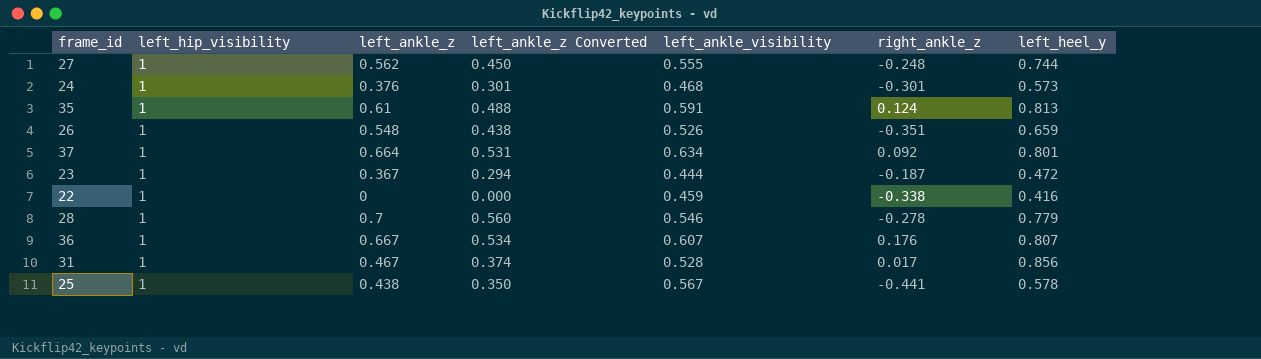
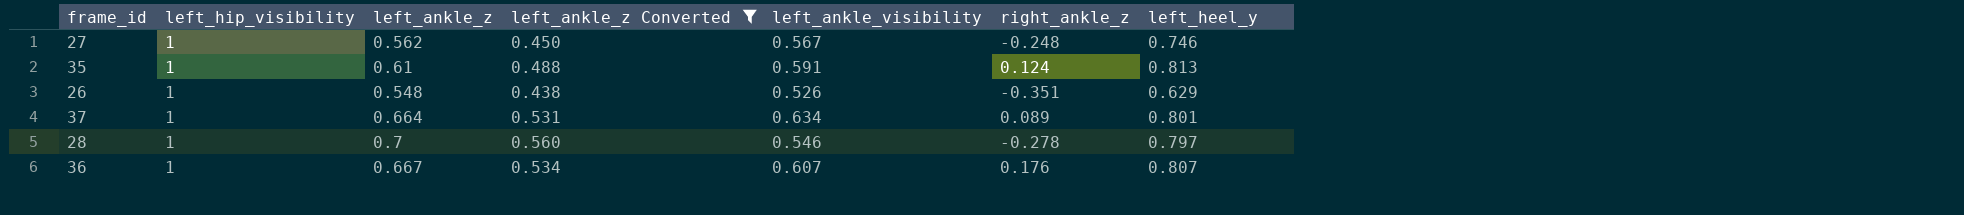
filter: none -> left_ankle_z Converted >= 0.438
27 | left_ankle_visibility: 0.555 -> 0.567
27 | left_heel_y: 0.744 -> 0.746
26 | left_heel_y: 0.659 -> 0.629
37 | right_ankle_z: 0.092 -> 0.089
28 | left_heel_y: 0.779 -> 0.797

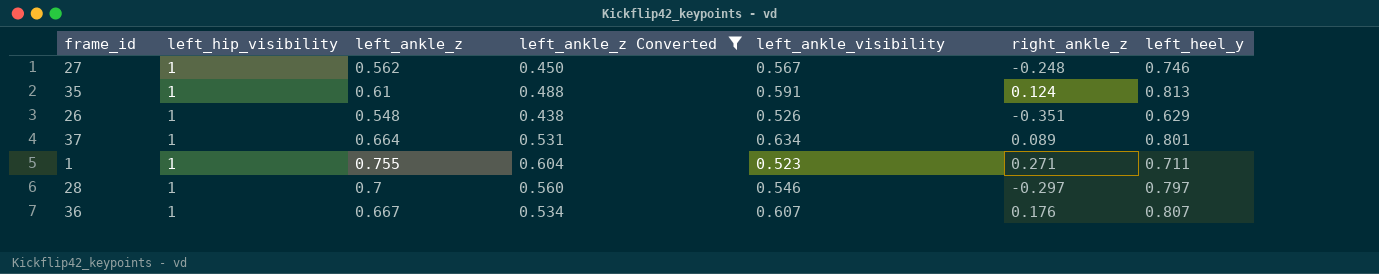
row 1: none -> 1 | 0.755 | 0.604 | 0.523 | 0.271 | 0.711
28 | right_ankle_z: -0.278 -> -0.297

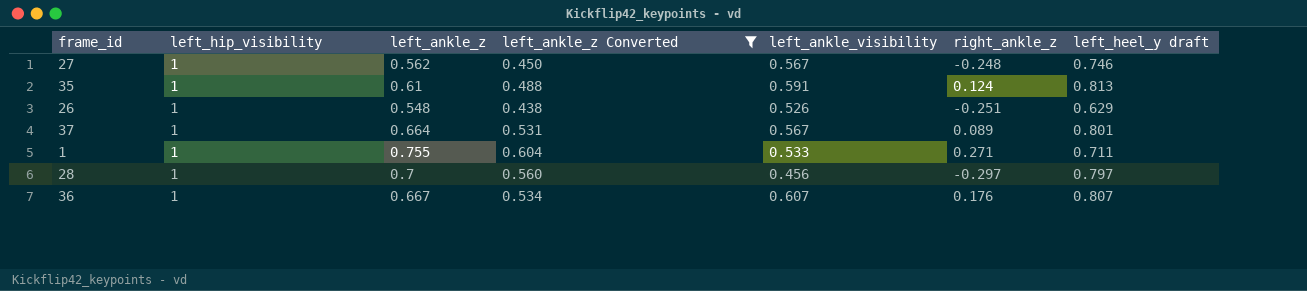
column name: left_heel_y -> left_heel_y draft
26 | right_ankle_z: -0.351 -> -0.251
37 | left_ankle_visibility: 0.634 -> 0.567
1 | left_ankle_visibility: 0.523 -> 0.533
28 | left_ankle_visibility: 0.546 -> 0.456

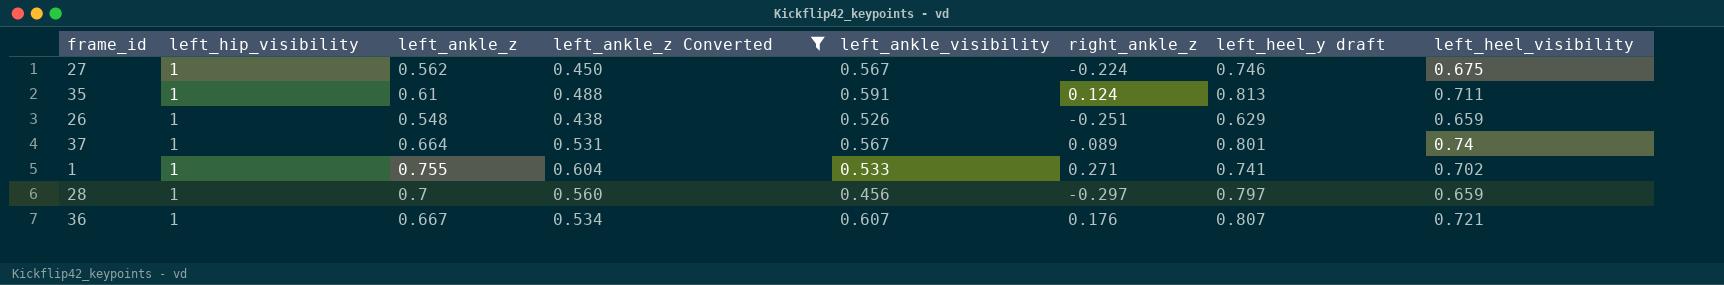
column left_heel_visibility | position: none -> 8
27 | right_ankle_z: -0.248 -> -0.224
1 | left_heel_y draft: 0.711 -> 0.741

